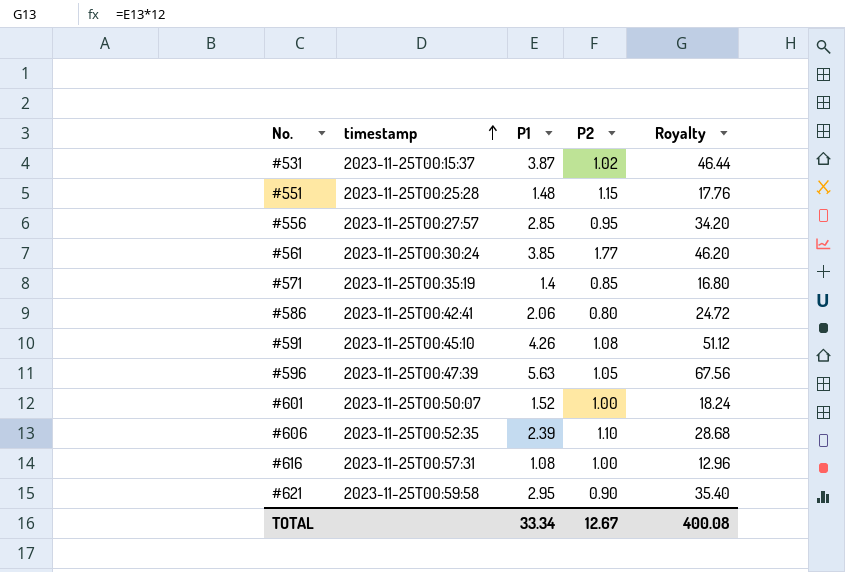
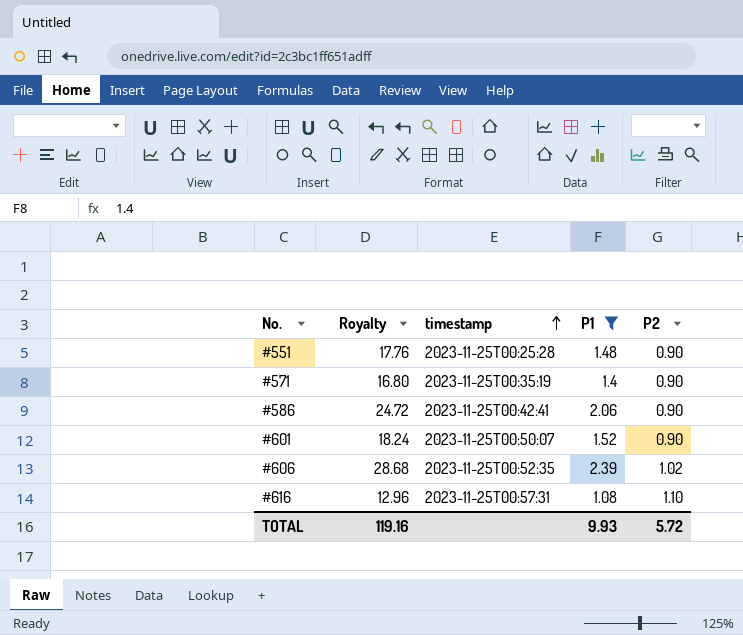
filter: none -> P1 <= 2.39
column Royalty | position: 5 -> 2
#551 | P2: 1.15 -> 0.90
#571 | P2: 0.85 -> 0.90
#586 | P2: 0.80 -> 0.90
#601 | P2: 1.00 -> 0.90
#606 | P2: 1.10 -> 1.02
#616 | P2: 1.00 -> 1.10
TOTAL | Royalty: 400.08 -> 119.16
TOTAL | P1: 33.34 -> 9.93
TOTAL | P2: 12.67 -> 5.72

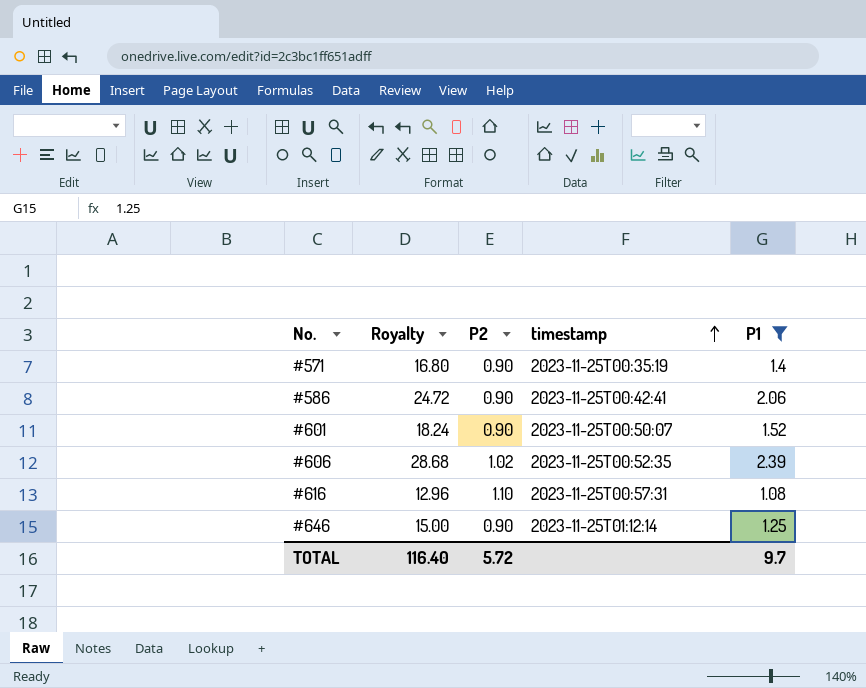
column P2 | position: 5 -> 3
row #551: 17.76 | 2023-11-25T00:25:28 | 1.48 | 0.90 -> none
row #646: none -> 15.00 | 0.90 | 2023-11-25T01:12:14 | 1.25
TOTAL | Royalty: 119.16 -> 116.40
TOTAL | P1: 9.93 -> 9.7

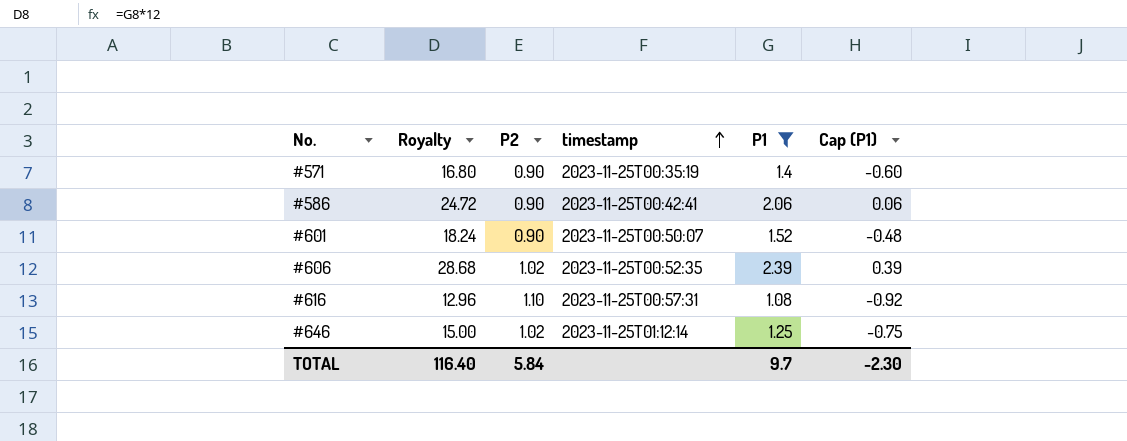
column Cap (P1) | formula: none -> [P1] - 2
#646 | P2: 0.90 -> 1.02
TOTAL | P2: 5.72 -> 5.84

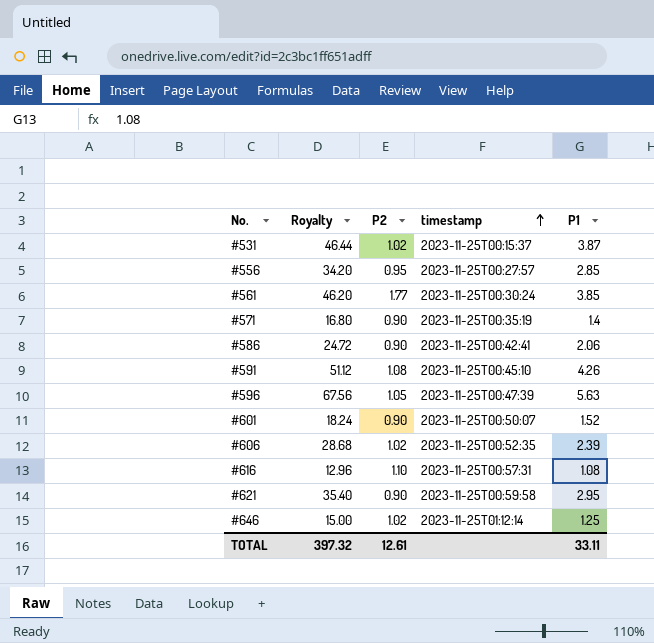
filter: P1 <= 2.39 -> none
column Cap (P1) | formula: [P1] - 2 -> none
TOTAL | Royalty: 116.40 -> 397.32
TOTAL | P2: 5.84 -> 12.61
TOTAL | P1: 9.7 -> 33.11

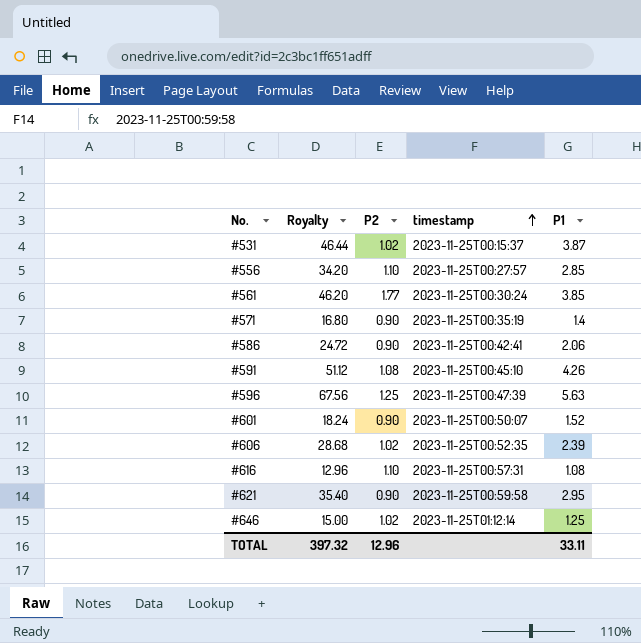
#556 | P2: 0.95 -> 1.10
#596 | P2: 1.05 -> 1.25
TOTAL | P2: 12.61 -> 12.96

